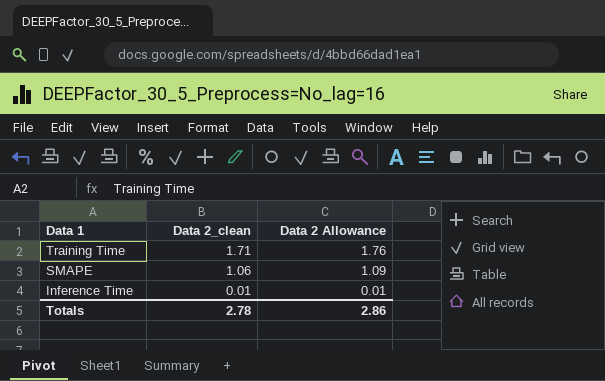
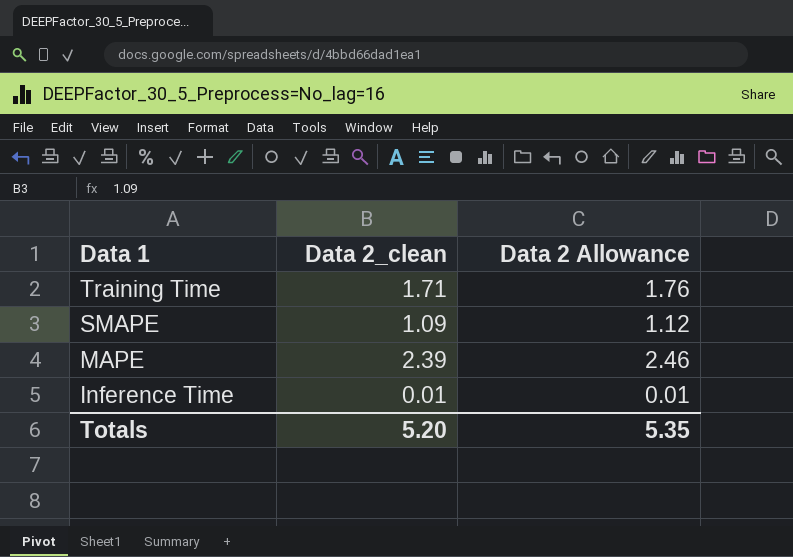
SMAPE | Data 2_clean: 1.06 -> 1.09
SMAPE | Data 2 Allowance: 1.09 -> 1.12
row MAPE: none -> 2.39 | 2.46
Totals | Data 2_clean: 2.78 -> 5.20
Totals | Data 2 Allowance: 2.86 -> 5.35

